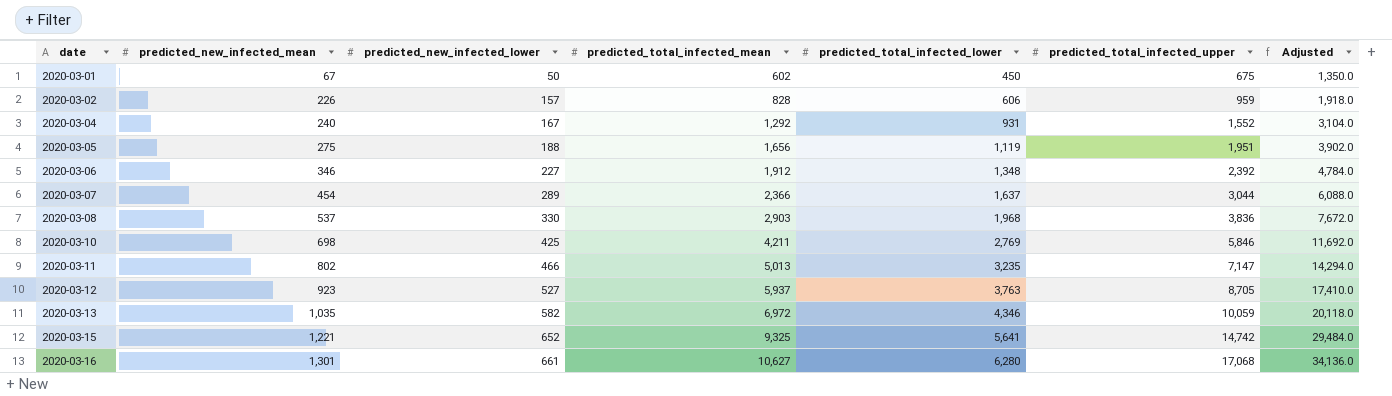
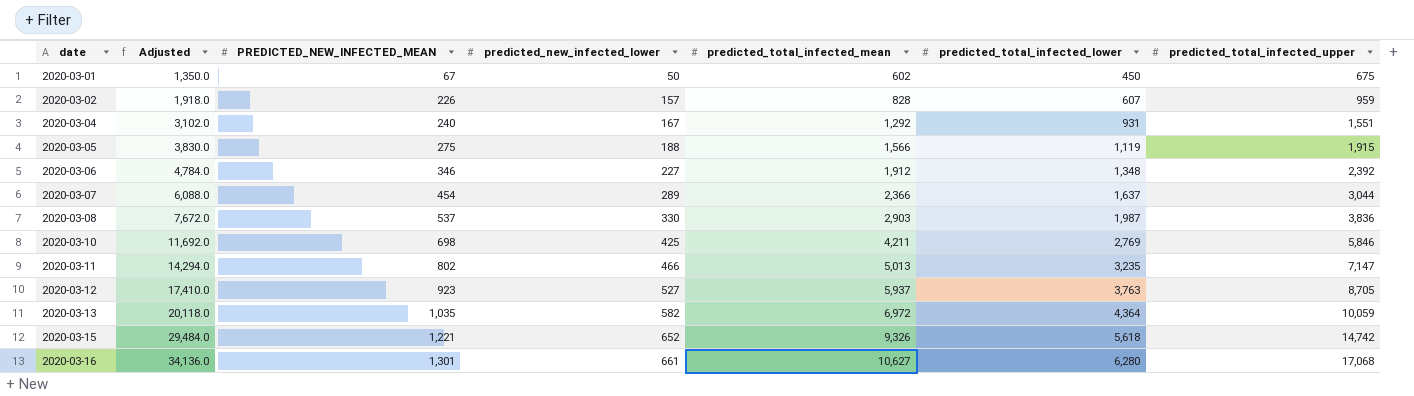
column Adjusted | position: 7 -> 2
column name: predicted_new_infected_mean -> PREDICTED_NEW_INFECTED_MEAN
2020-03-02 | predicted_total_infected_lower: 606 -> 607
2020-03-04 | Adjusted: 3,104.0 -> 3,102.0
2020-03-04 | predicted_total_infected_upper: 1,552 -> 1,551
2020-03-05 | Adjusted: 3,902.0 -> 3,830.0
2020-03-05 | predicted_total_infected_mean: 1,656 -> 1,566
2020-03-05 | predicted_total_infected_upper: 1,951 -> 1,915
2020-03-08 | predicted_total_infected_lower: 1,968 -> 1,987
2020-03-13 | predicted_total_infected_lower: 4,346 -> 4,364
2020-03-15 | predicted_total_infected_mean: 9,325 -> 9,326
2020-03-15 | predicted_total_infected_lower: 5,641 -> 5,618

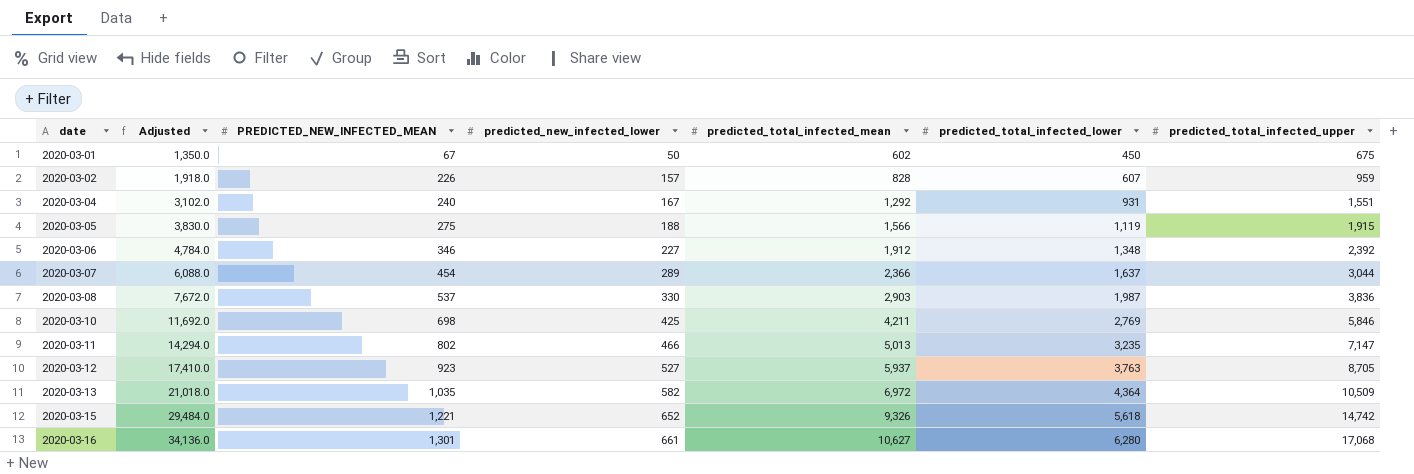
2020-03-13 | Adjusted: 20,118.0 -> 21,018.0
2020-03-13 | predicted_total_infected_upper: 10,059 -> 10,509

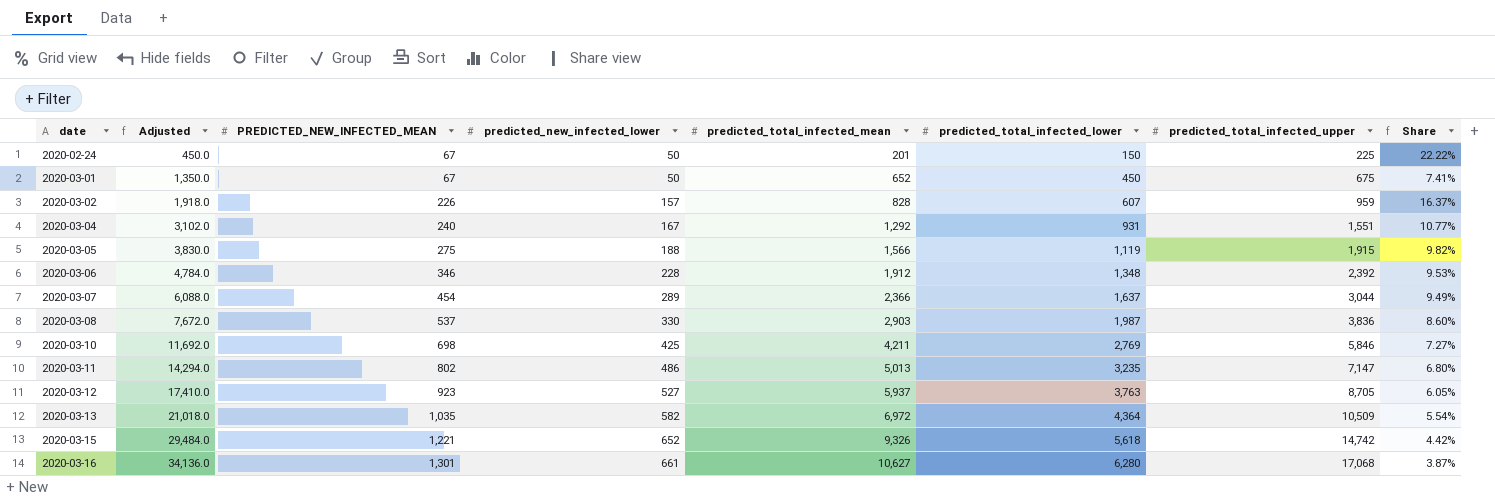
column Share | formula: none -> [predicted_new_infected_lower] / [predicted_total_infected_upper]
row 2020-02-24: none -> 450.0 | 67 | 50 | 201 | 150 | 225 | 22.22%
2020-03-01 | predicted_total_infected_mean: 602 -> 652
2020-03-06 | predicted_new_infected_lower: 227 -> 228
2020-03-11 | predicted_new_infected_lower: 466 -> 486

